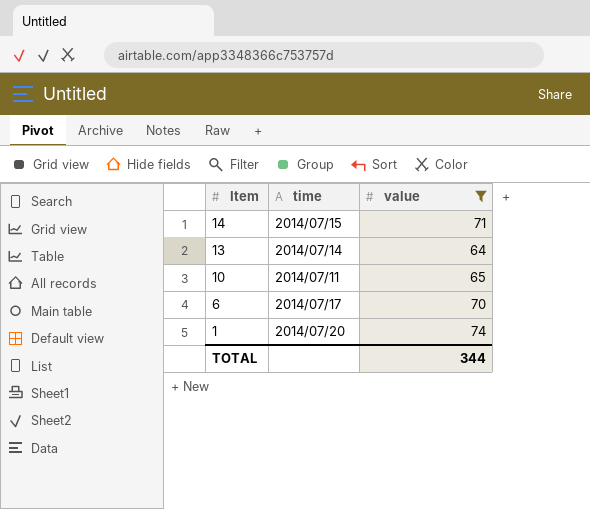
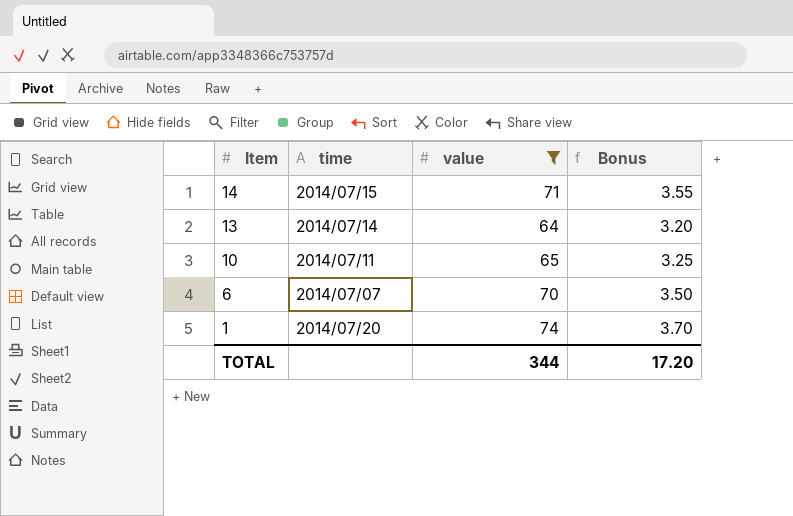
column Bonus | formula: none -> [value] * 0.05
6 | time: 2014/07/17 -> 2014/07/07

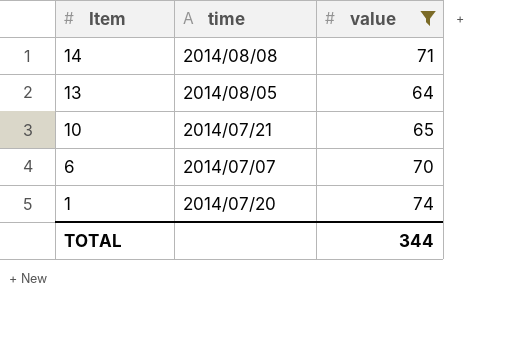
column Bonus | formula: [value] * 0.05 -> none
14 | time: 2014/07/15 -> 2014/08/08
13 | time: 2014/07/14 -> 2014/08/05
10 | time: 2014/07/11 -> 2014/07/21

